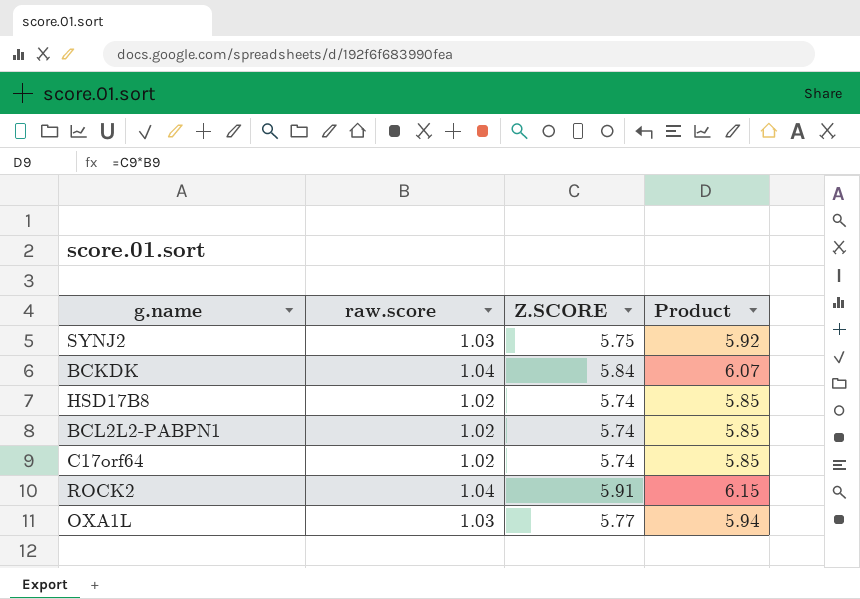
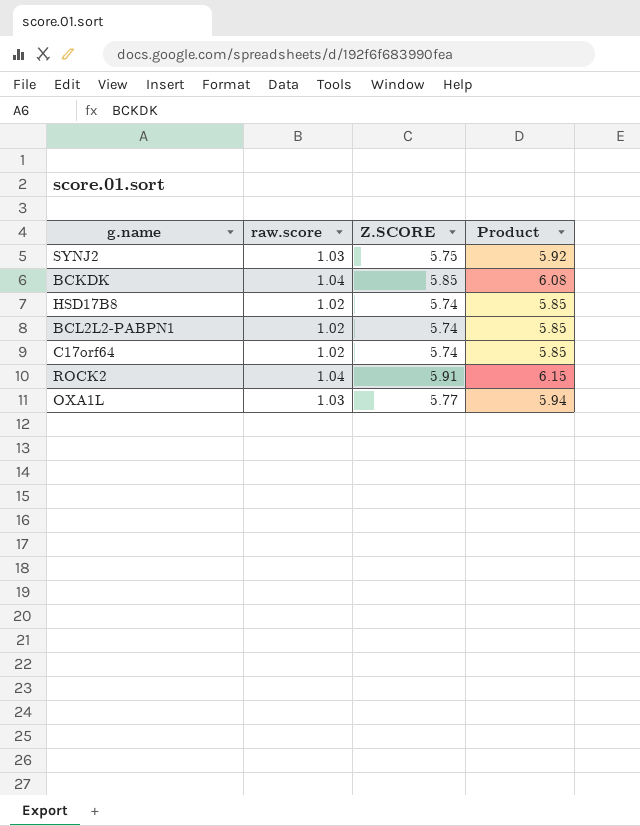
BCKDK | Z.SCORE: 5.84 -> 5.85
BCKDK | Product: 6.07 -> 6.08

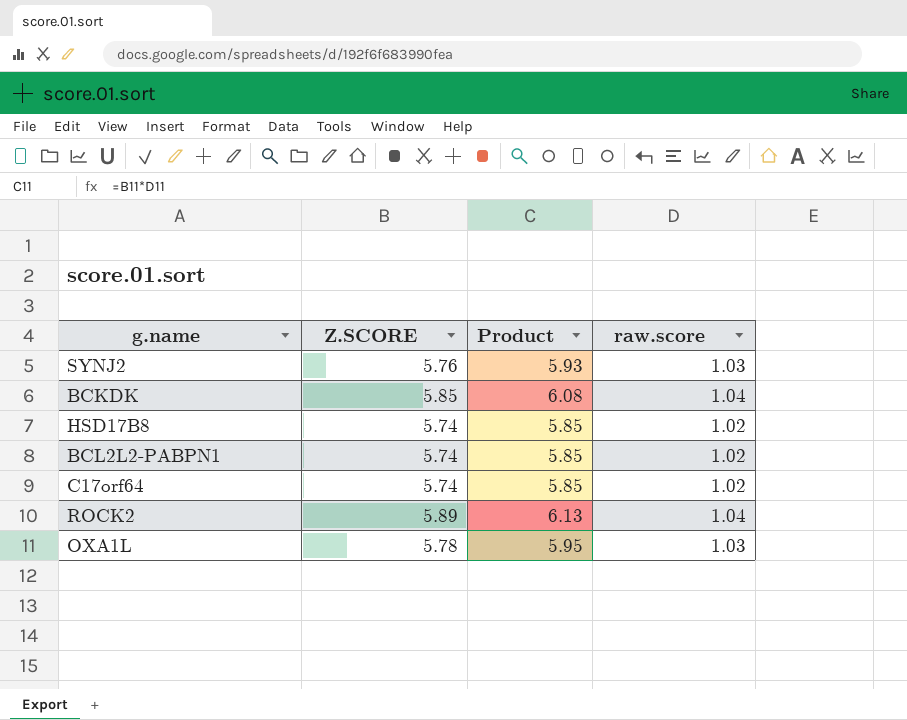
column raw.score | position: 2 -> 4
SYNJ2 | Z.SCORE: 5.75 -> 5.76
SYNJ2 | Product: 5.92 -> 5.93
ROCK2 | Z.SCORE: 5.91 -> 5.89
ROCK2 | Product: 6.15 -> 6.13
OXA1L | Z.SCORE: 5.77 -> 5.78
OXA1L | Product: 5.94 -> 5.95

